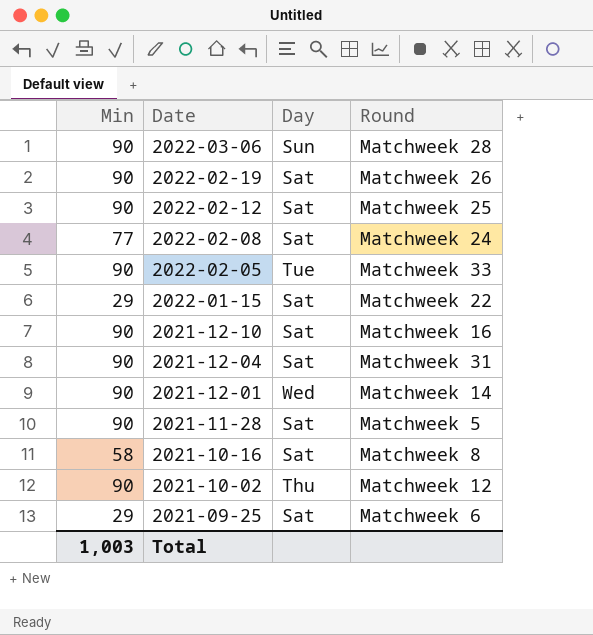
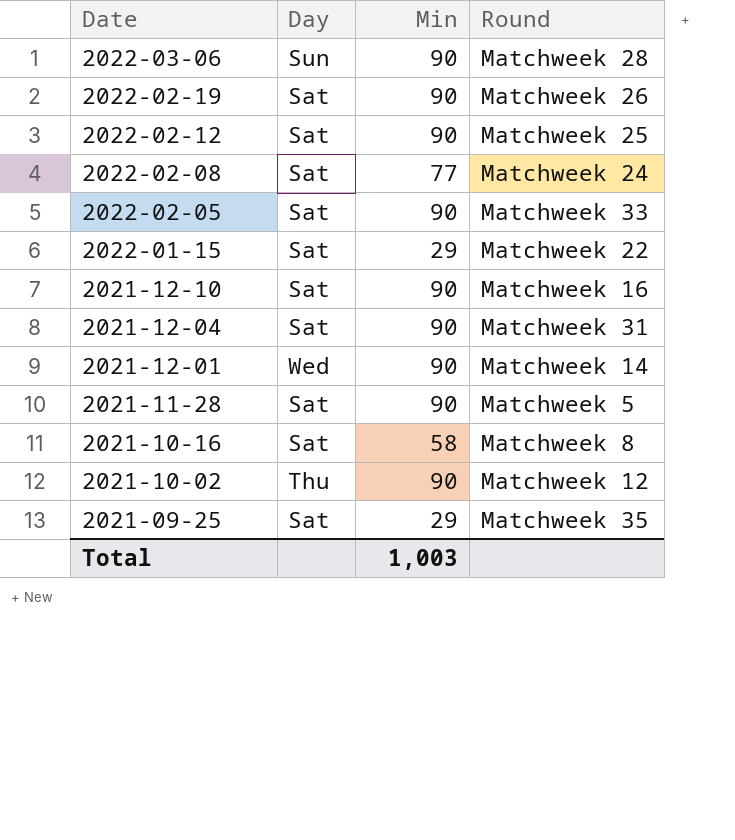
column Min | position: 1 -> 3
2022-02-05 | Day: Tue -> Sat
2021-09-25 | Round: Matchweek 6 -> Matchweek 35

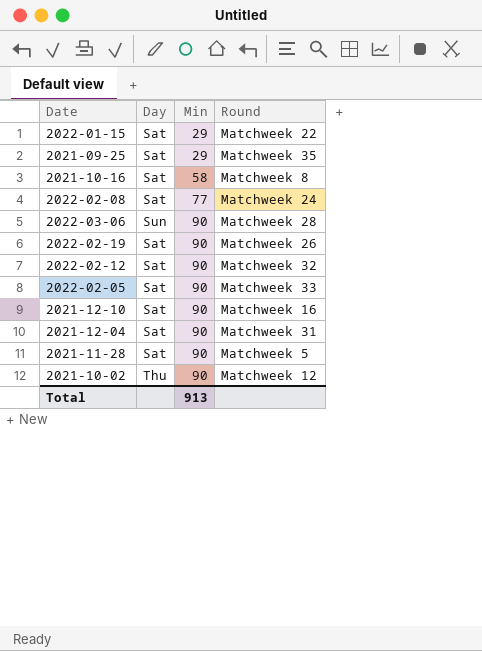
row order: Date descending -> Min ascending
row 2021-12-01: Wed | 90 | Matchweek 14 -> none
2022-02-12 | Round: Matchweek 25 -> Matchweek 32
Total | Min: 1,003 -> 913

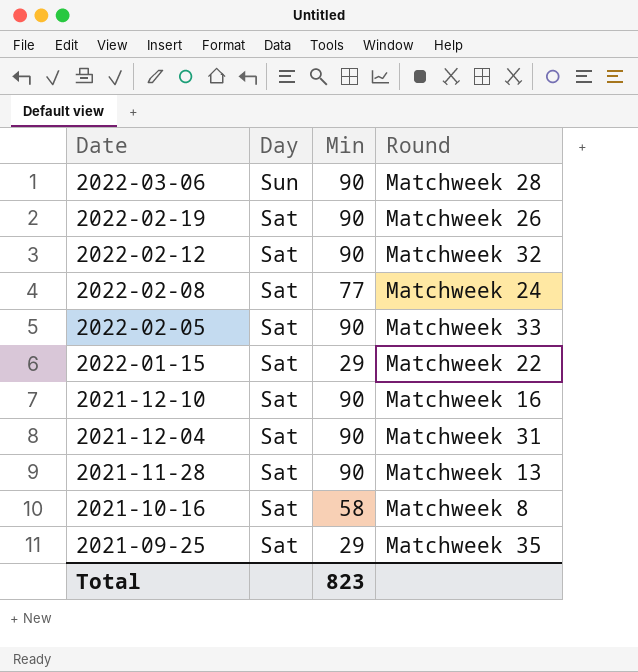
row order: Min ascending -> Date descending
row 2021-10-02: Thu | 90 | Matchweek 12 -> none
2021-11-28 | Round: Matchweek 5 -> Matchweek 13
Total | Min: 913 -> 823

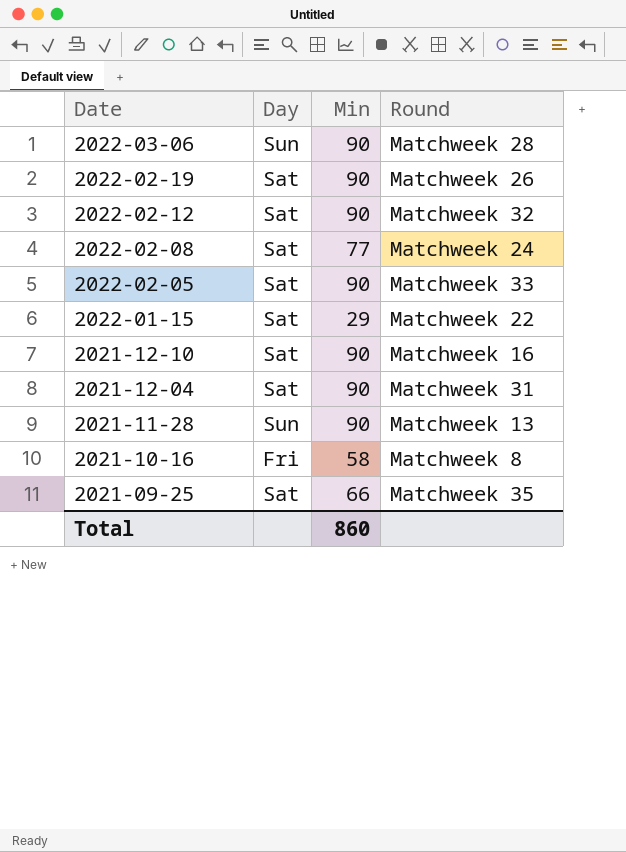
2021-11-28 | Day: Sat -> Sun
2021-10-16 | Day: Sat -> Fri
2021-09-25 | Min: 29 -> 66
Total | Min: 823 -> 860

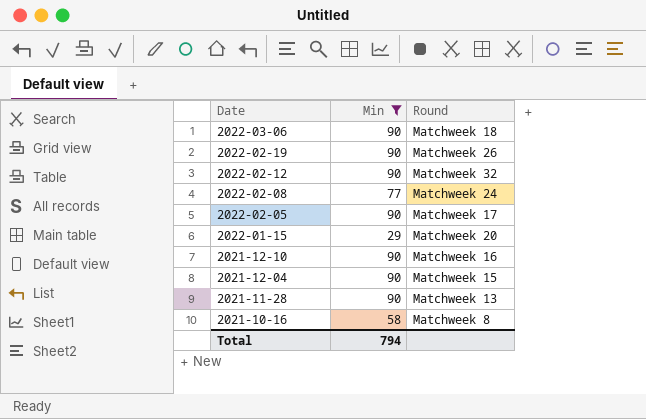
filter: none -> Min != 66
column Day | position: 2 -> none
2022-03-06 | Round: Matchweek 28 -> Matchweek 18
2022-02-05 | Round: Matchweek 33 -> Matchweek 17
2022-01-15 | Round: Matchweek 22 -> Matchweek 20
2021-12-04 | Round: Matchweek 31 -> Matchweek 15
Total | Min: 860 -> 794

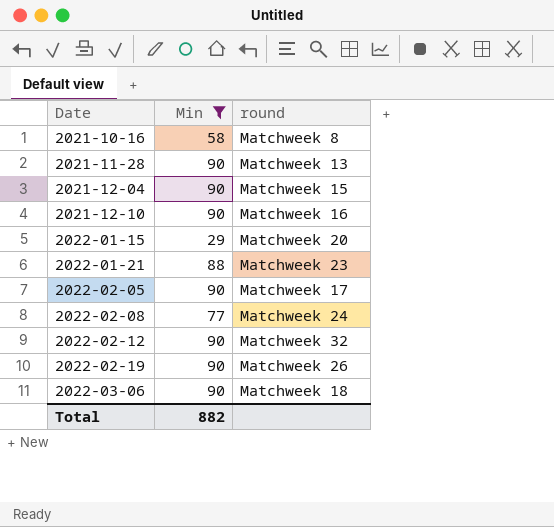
row order: Date descending -> Date ascending
column name: Round -> round
row 2022-01-21: none -> 88 | Matchweek 23
Total | Min: 794 -> 882

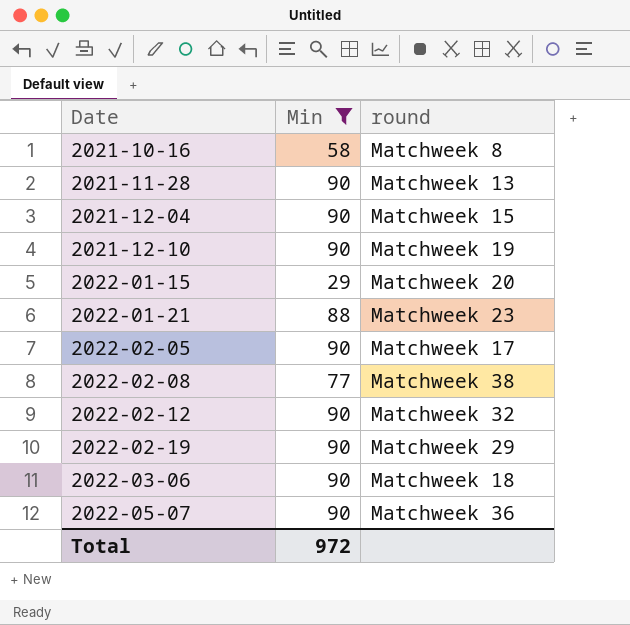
2021-12-10 | round: Matchweek 16 -> Matchweek 19
2022-02-08 | round: Matchweek 24 -> Matchweek 38
2022-02-19 | round: Matchweek 26 -> Matchweek 29
row 2022-05-07: none -> 90 | Matchweek 36
Total | Min: 882 -> 972

